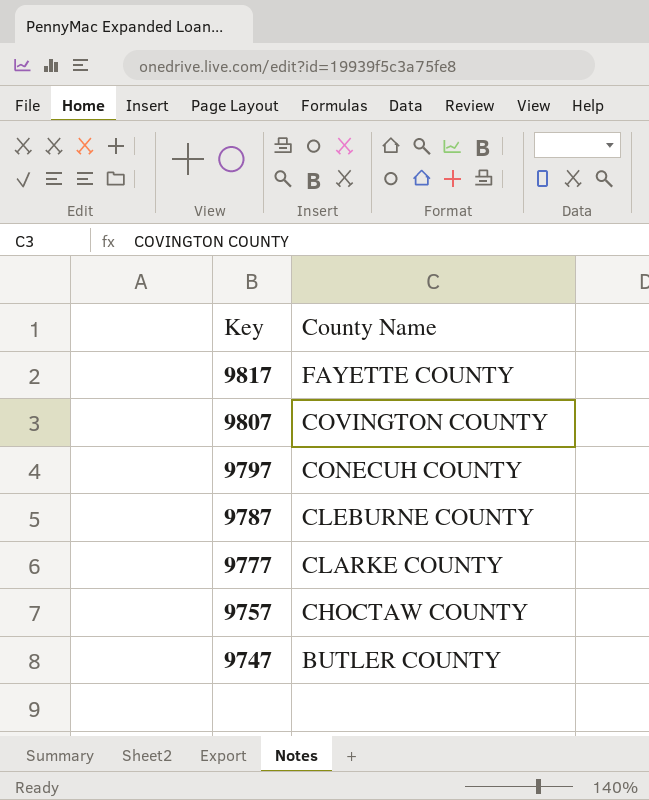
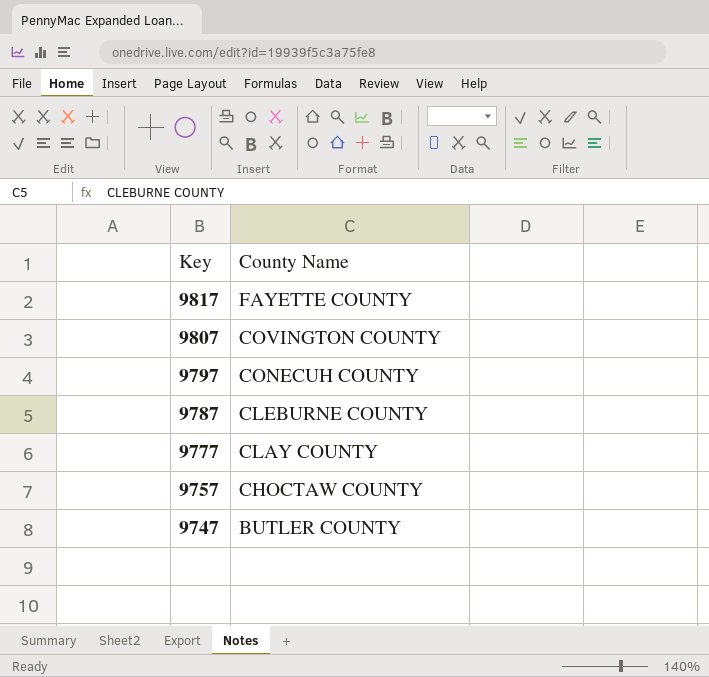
9777 | County Name: CLARKE COUNTY -> CLAY COUNTY

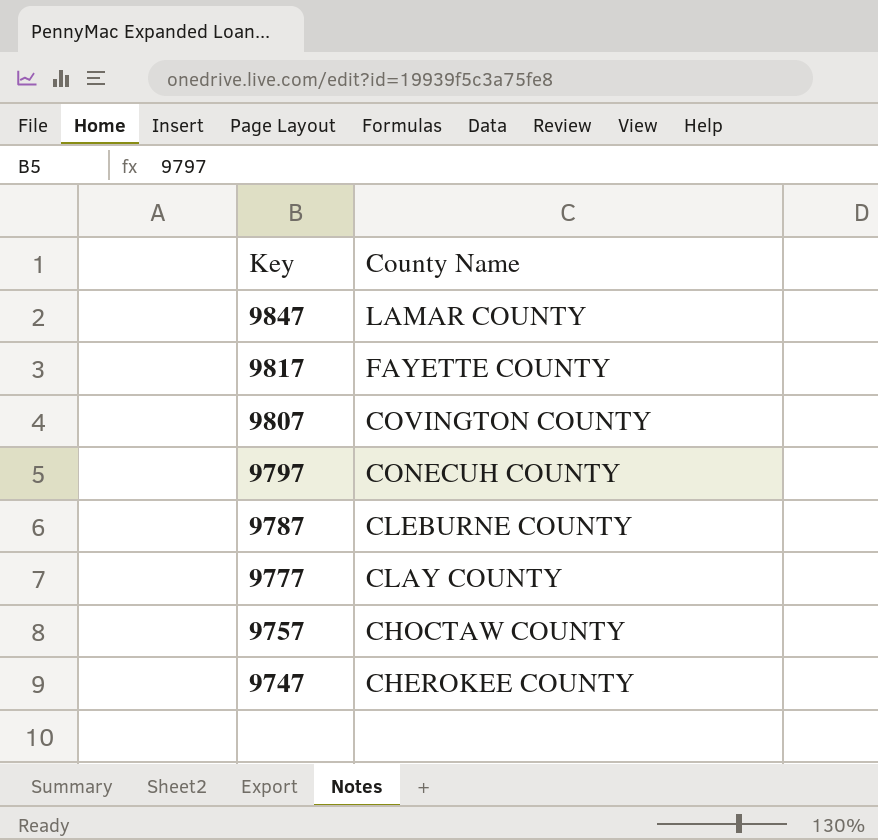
row 9847: none -> LAMAR COUNTY
9747 | County Name: BUTLER COUNTY -> CHEROKEE COUNTY

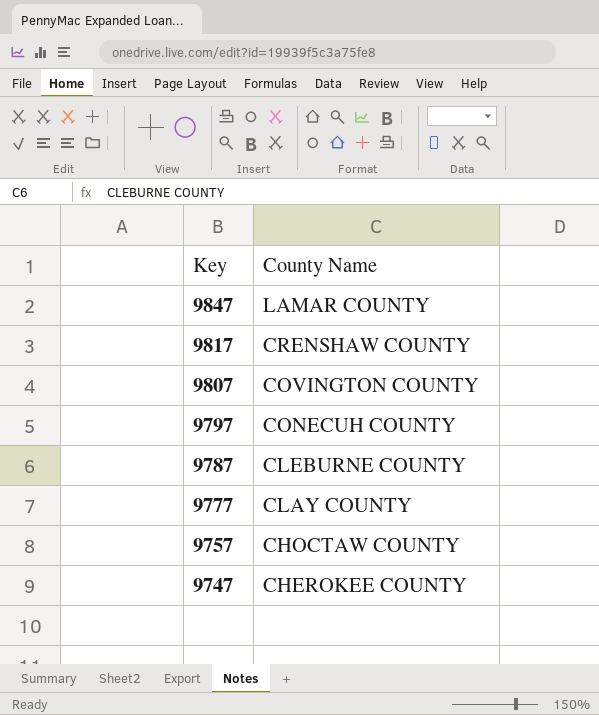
9817 | County Name: FAYETTE COUNTY -> CRENSHAW COUNTY

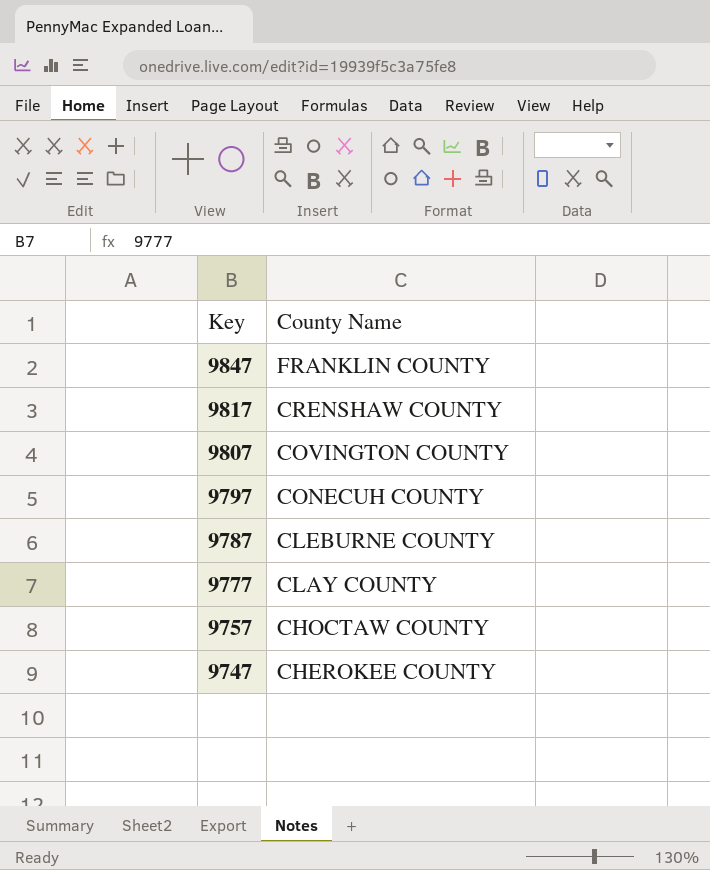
9847 | County Name: LAMAR COUNTY -> FRANKLIN COUNTY

